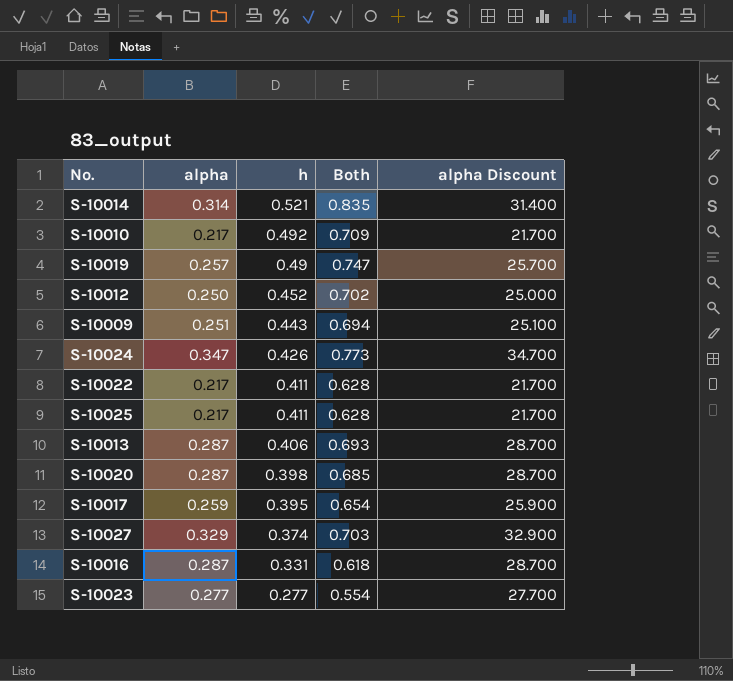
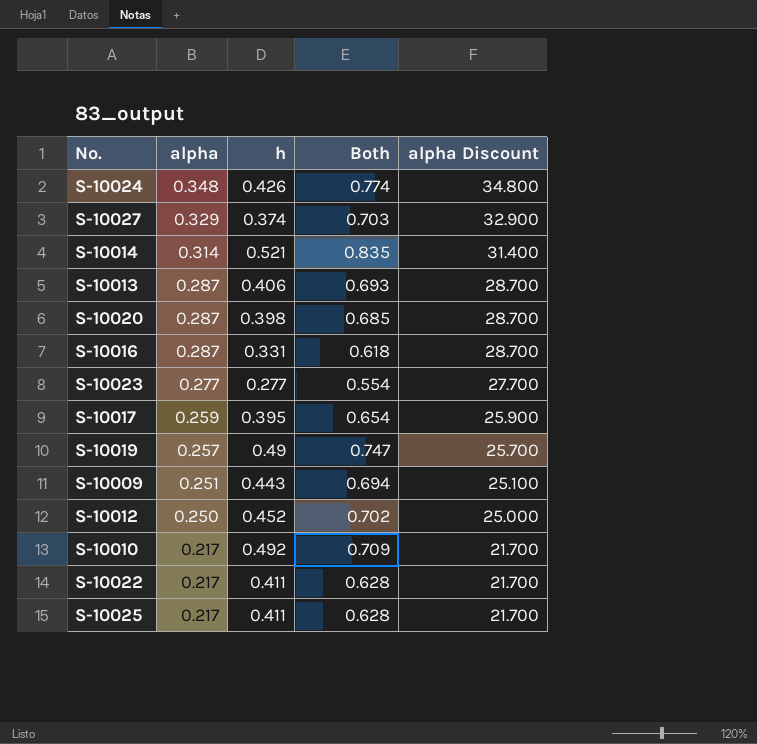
row order: h descending -> alpha descending
S-10024 | alpha: 0.347 -> 0.348
S-10024 | Both: 0.773 -> 0.774
S-10024 | alpha Discount: 34.700 -> 34.800

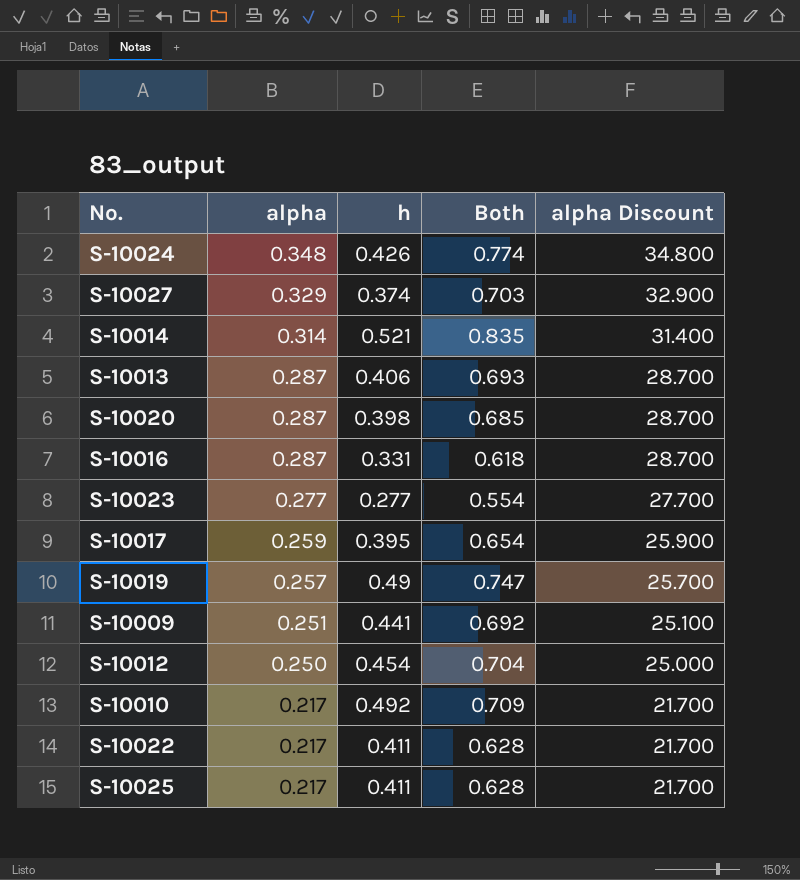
S-10009 | h: 0.443 -> 0.441
S-10009 | Both: 0.694 -> 0.692
S-10012 | h: 0.452 -> 0.454
S-10012 | Both: 0.702 -> 0.704

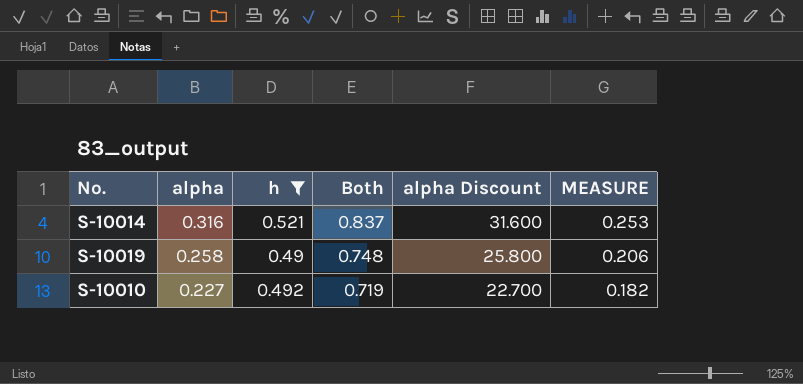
filter: none -> h >= 0.49
column MEASURE | formula: none -> [alpha] * 0.8
S-10014 | alpha: 0.314 -> 0.316
S-10014 | Both: 0.835 -> 0.837
S-10014 | alpha Discount: 31.400 -> 31.600
S-10019 | alpha: 0.257 -> 0.258
S-10019 | Both: 0.747 -> 0.748
S-10019 | alpha Discount: 25.700 -> 25.800
S-10010 | alpha: 0.217 -> 0.227
S-10010 | Both: 0.709 -> 0.719
S-10010 | alpha Discount: 21.700 -> 22.700

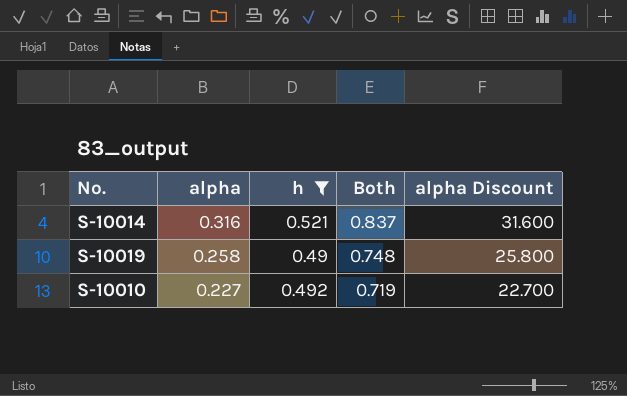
column MEASURE | formula: [alpha] * 0.8 -> none

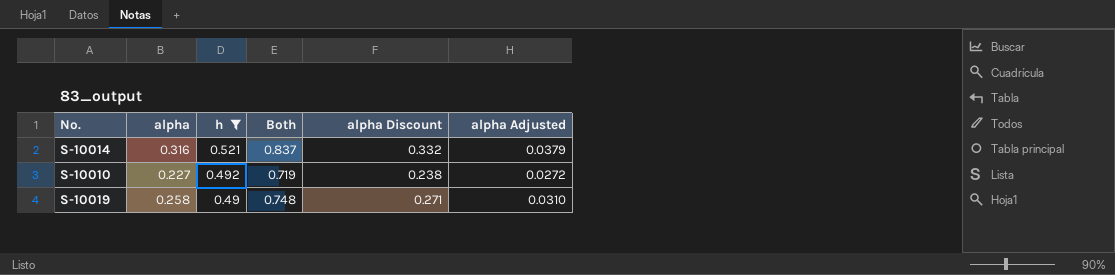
row order: alpha descending -> h descending
column alpha Discount | formula: [alpha] * 100 -> [alpha] * 1.05
column alpha Adjusted | formula: none -> [alpha] * 0.12

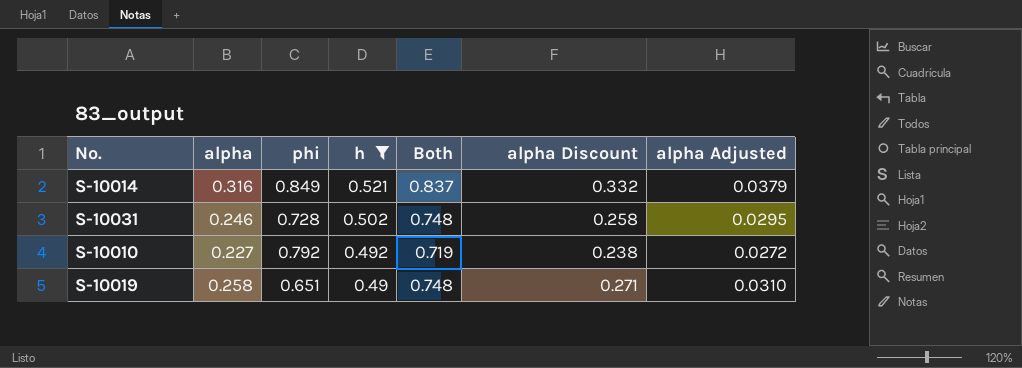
column phi | position: none -> 3
row S-10031: none -> 0.246 | 0.728 | 0.502 | 0.748 | 0.258 | 0.0295

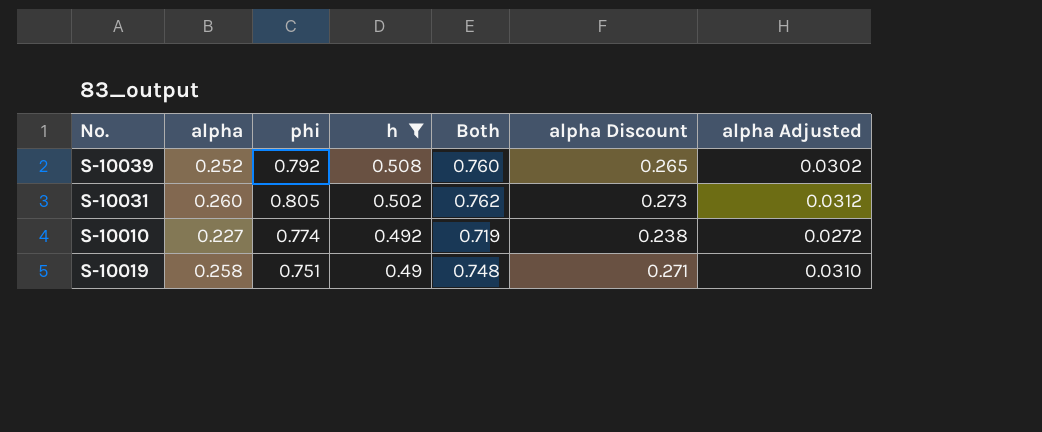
row S-10014: 0.316 | 0.849 | 0.521 | 0.837 | 0.332 | 0.0379 -> none
row S-10039: none -> 0.252 | 0.792 | 0.508 | 0.760 | 0.265 | 0.0302
S-10031 | alpha: 0.246 -> 0.260
S-10031 | phi: 0.728 -> 0.805
S-10031 | Both: 0.748 -> 0.762
S-10031 | alpha Discount: 0.258 -> 0.273
S-10031 | alpha Adjusted: 0.0295 -> 0.0312
S-10010 | phi: 0.792 -> 0.774
S-10019 | phi: 0.651 -> 0.751

